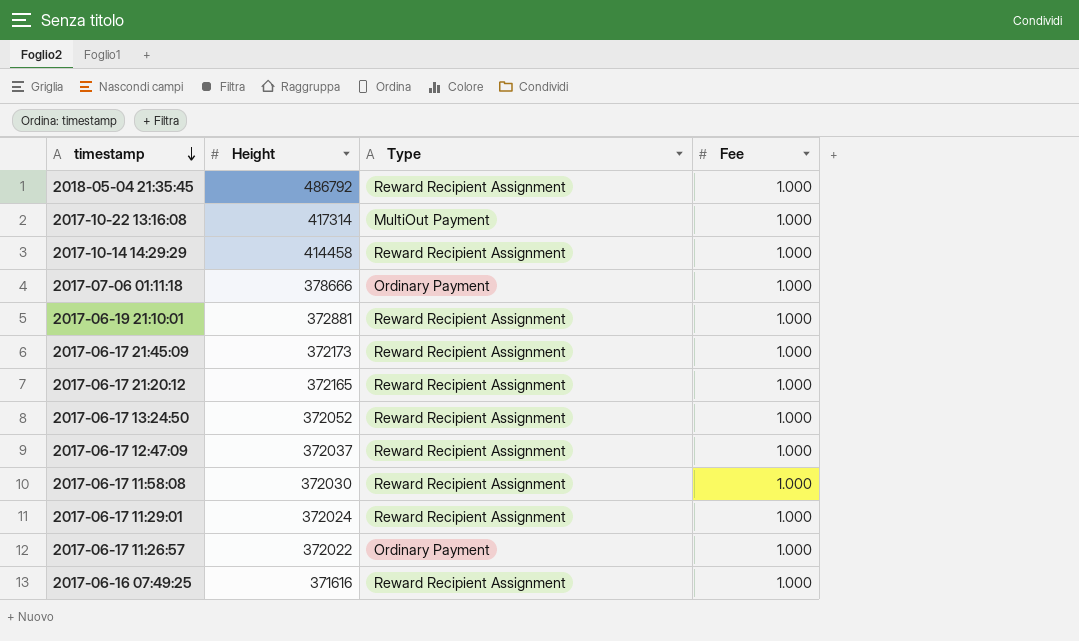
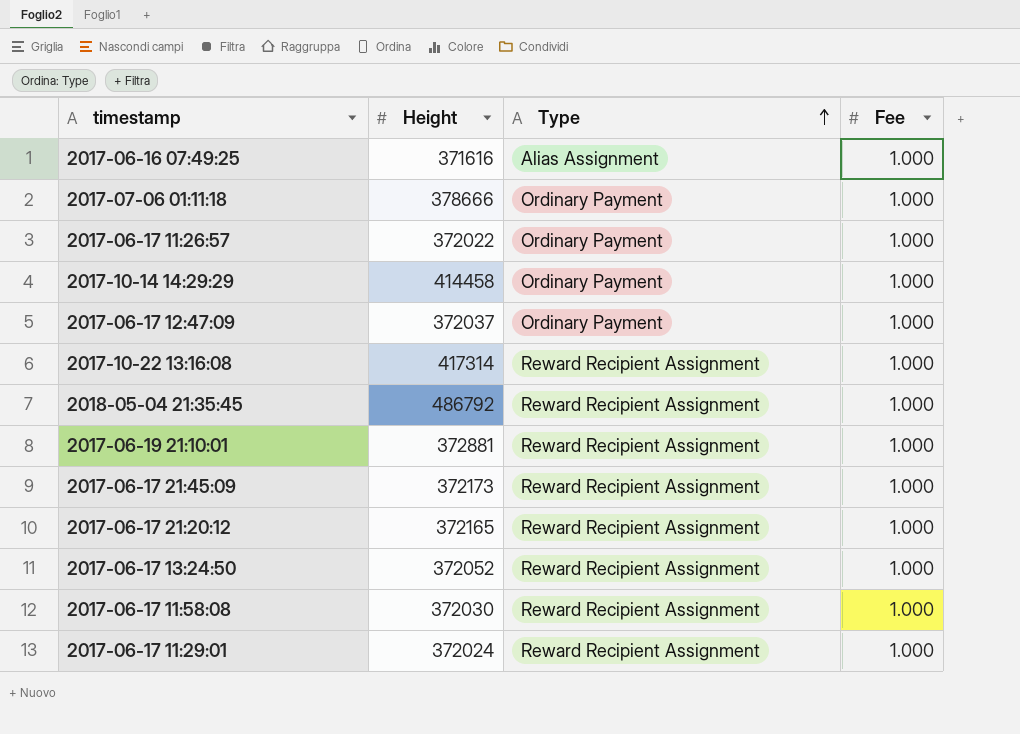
row order: timestamp descending -> Type ascending
2017-06-16 07:49:25 | Type: Reward Recipient Assignment -> Alias Assignment
2017-10-14 14:29:29 | Type: Reward Recipient Assignment -> Ordinary Payment
2017-06-17 12:47:09 | Type: Reward Recipient Assignment -> Ordinary Payment
2017-10-22 13:16:08 | Type: MultiOut Payment -> Reward Recipient Assignment

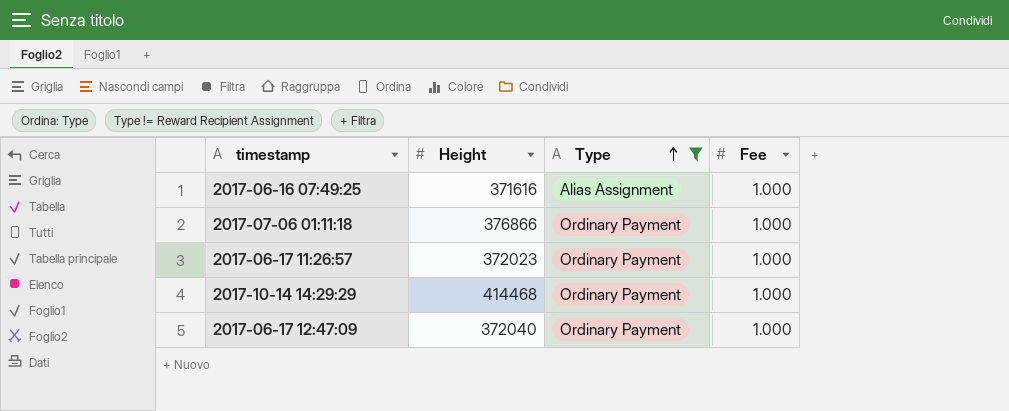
filter: none -> Type != Reward Recipient Assignment
2017-07-06 01:11:18 | Height: 378666 -> 376866
2017-06-17 11:26:57 | Height: 372022 -> 372023
2017-10-14 14:29:29 | Height: 414458 -> 414468
2017-06-17 12:47:09 | Height: 372037 -> 372040

